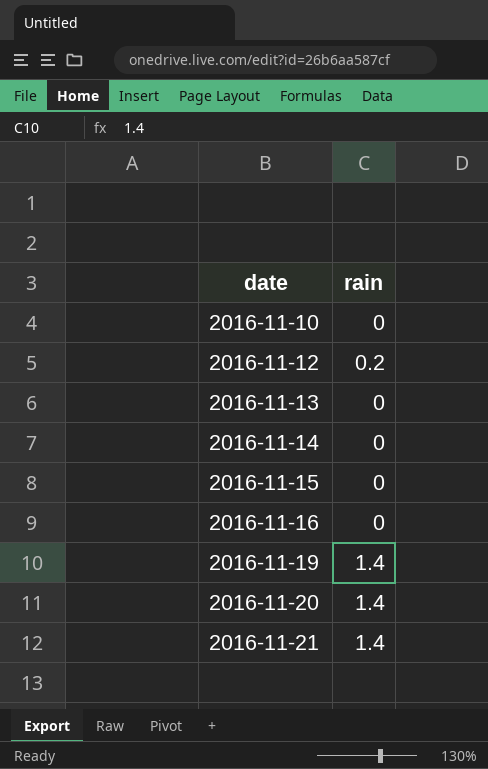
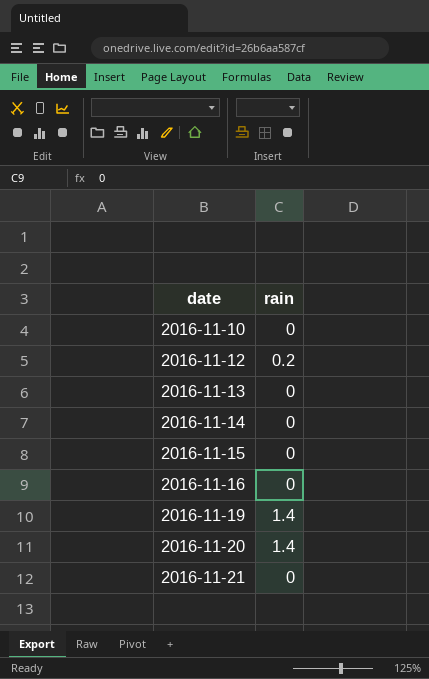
2016-11-21 | rain: 1.4 -> 0

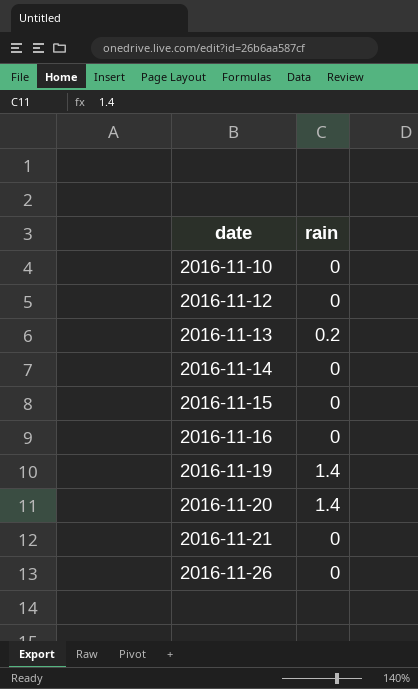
2016-11-12 | rain: 0.2 -> 0
2016-11-13 | rain: 0 -> 0.2
row 2016-11-26: none -> 0

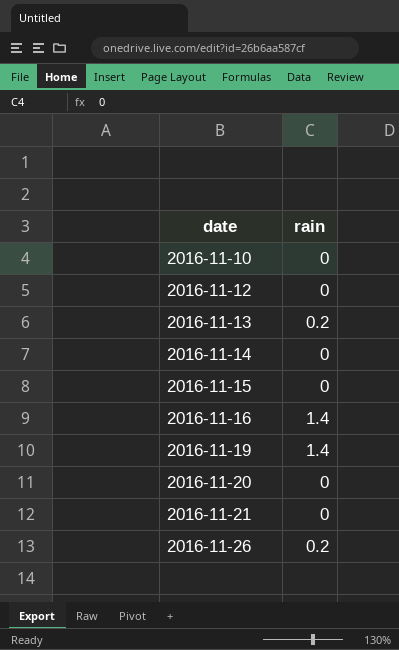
2016-11-16 | rain: 0 -> 1.4
2016-11-20 | rain: 1.4 -> 0
2016-11-26 | rain: 0 -> 0.2

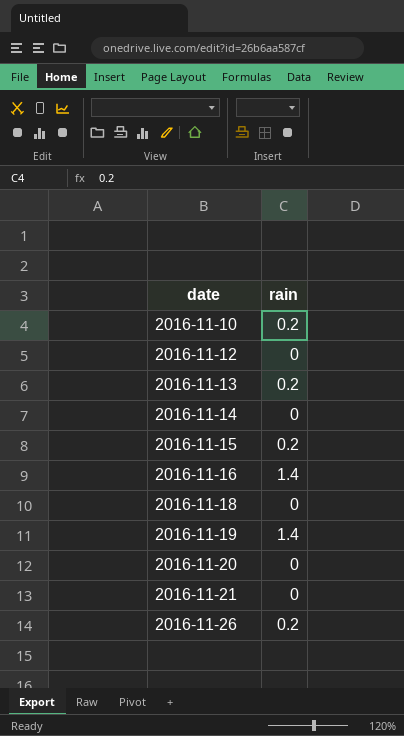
2016-11-10 | rain: 0 -> 0.2
2016-11-15 | rain: 0 -> 0.2
row 2016-11-18: none -> 0

